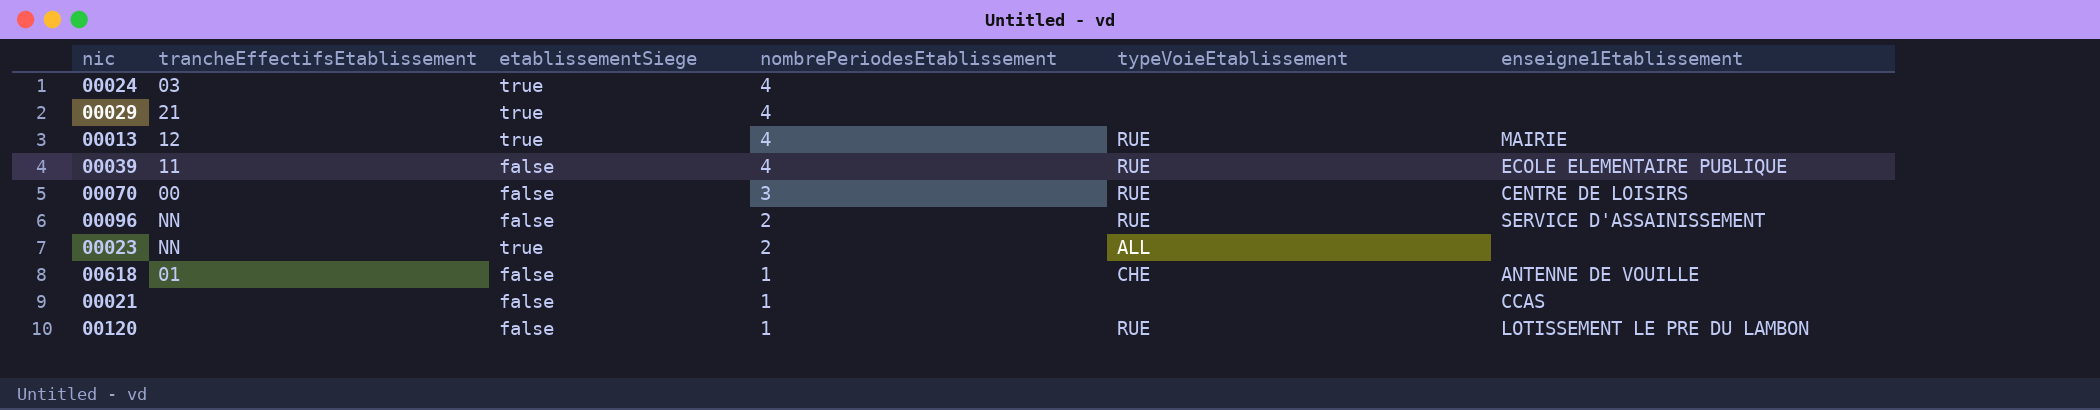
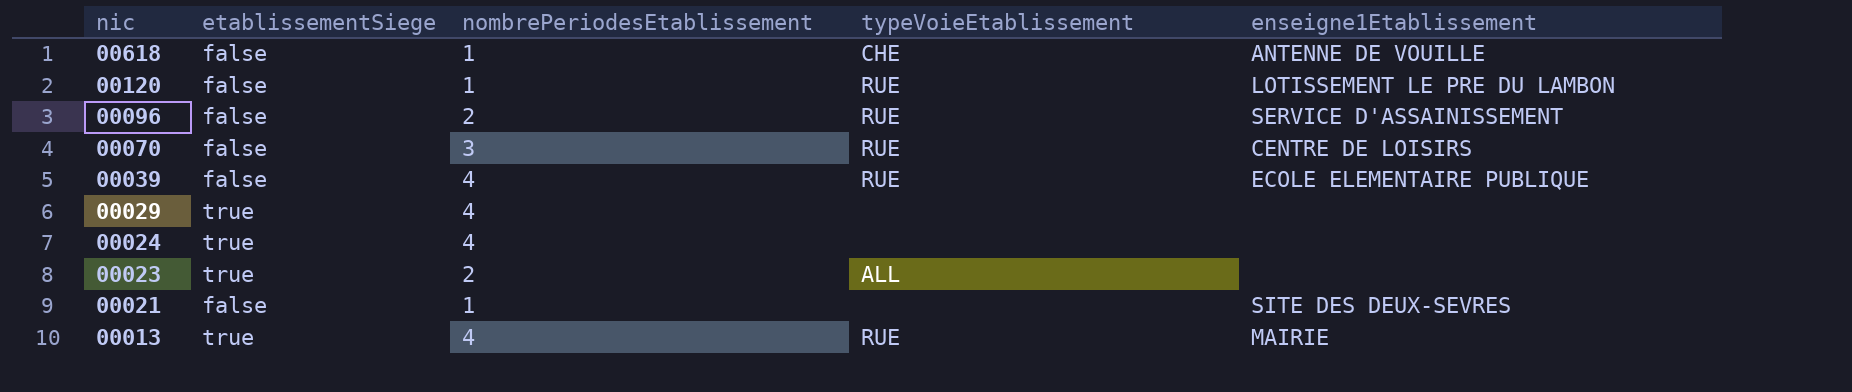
row order: nombrePeriodesEtablissement descending -> nic descending
column trancheEffectifsEtablissement | position: 2 -> none
00021 | enseigne1Etablissement: CCAS -> SITE DES DEUX-SEVRES

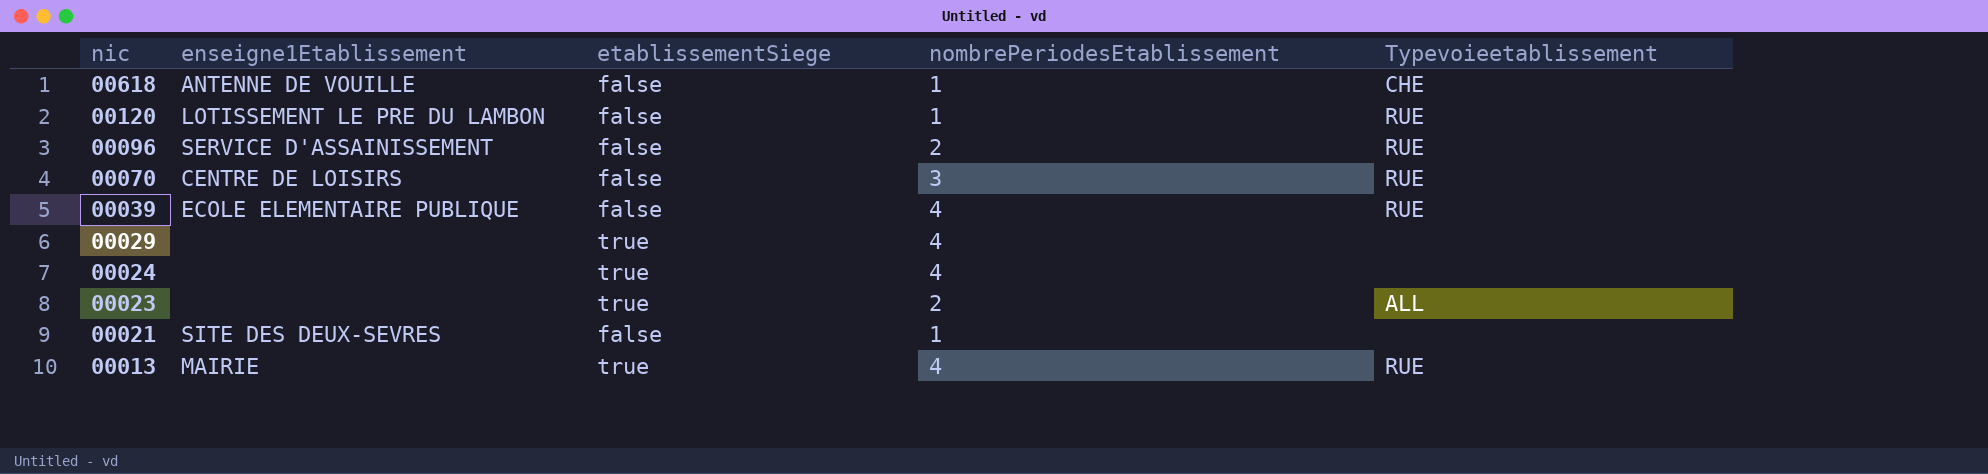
column enseigne1Etablissement | position: 5 -> 2
column name: typeVoieEtablissement -> Typevoieetablissement

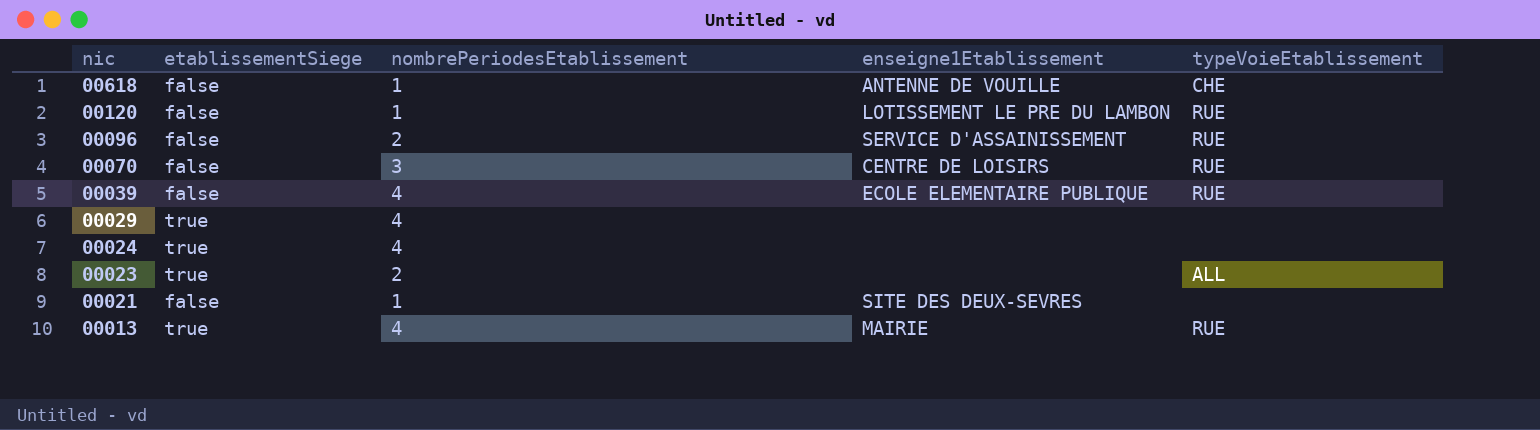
column enseigne1Etablissement | position: 2 -> 4
column name: Typevoieetablissement -> typeVoieEtablissement

